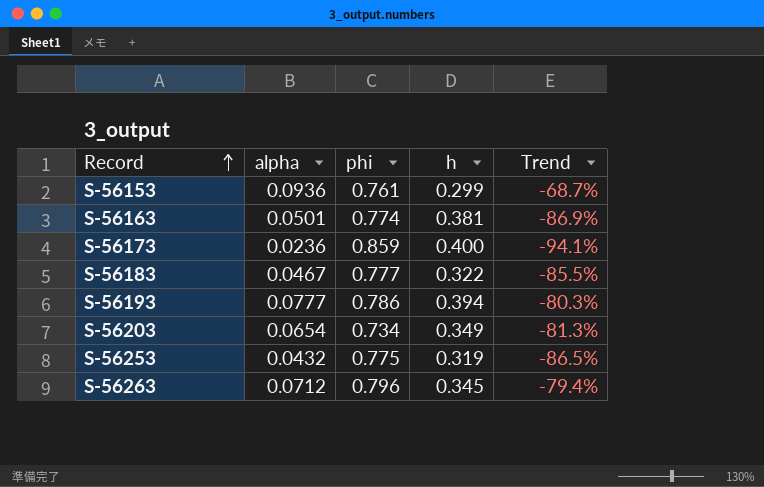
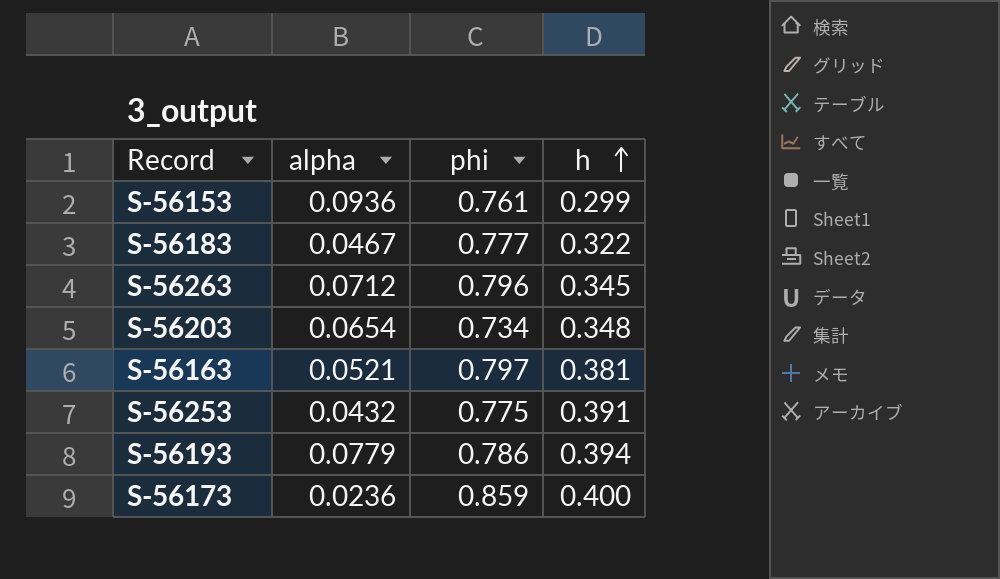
row order: Record ascending -> h ascending
column Trend | formula: ([alpha] - [h]) / [h] -> none
S-56203 | h: 0.349 -> 0.348
S-56163 | alpha: 0.0501 -> 0.0521
S-56163 | phi: 0.774 -> 0.797
S-56253 | h: 0.319 -> 0.391
S-56193 | alpha: 0.0777 -> 0.0779

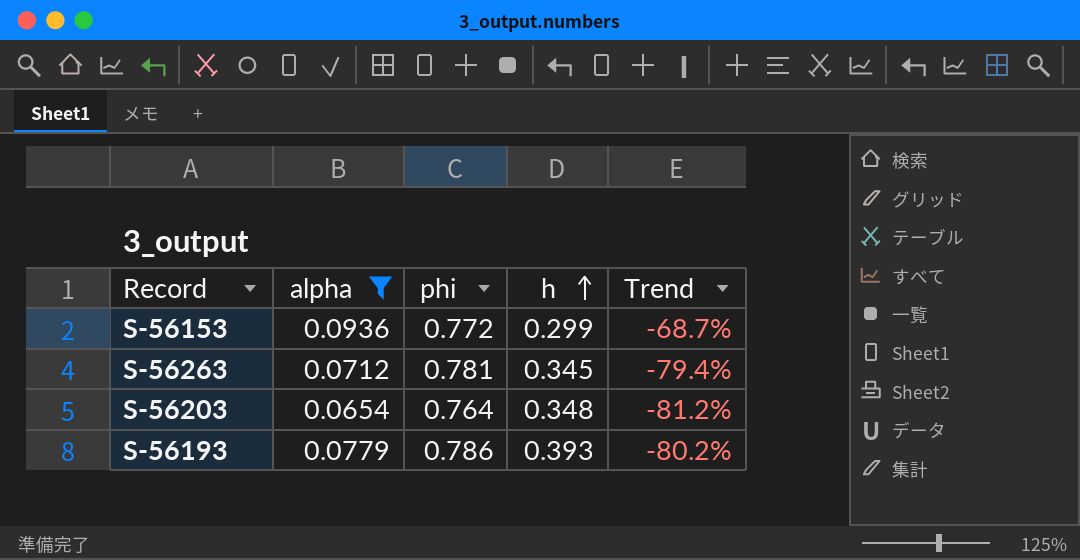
filter: none -> alpha >= 0.0654
column Trend | formula: none -> ([alpha] - [h]) / [h]
S-56153 | phi: 0.761 -> 0.772
S-56263 | phi: 0.796 -> 0.781
S-56203 | phi: 0.734 -> 0.764
S-56193 | h: 0.394 -> 0.393

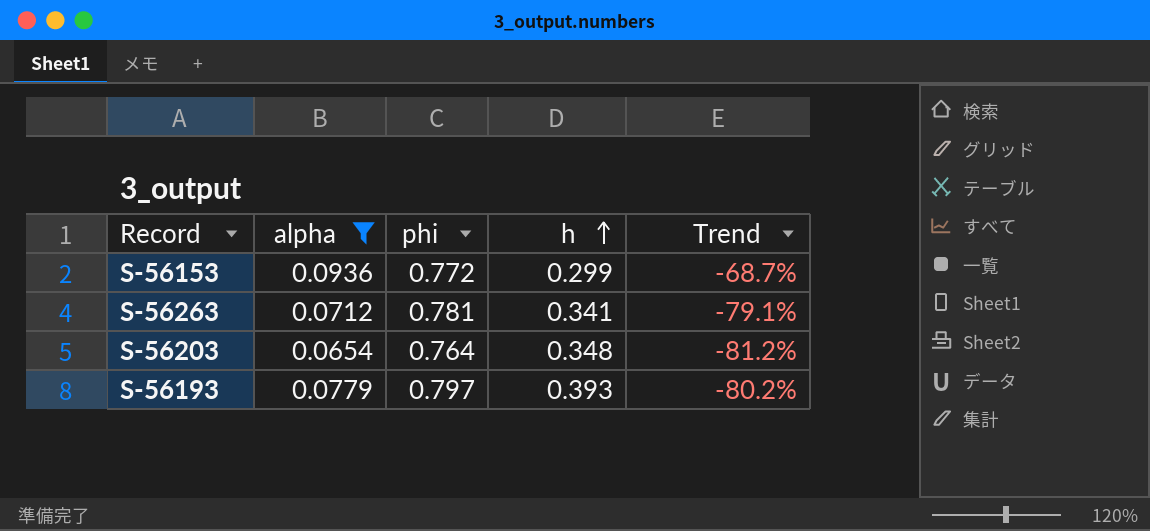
S-56263 | h: 0.345 -> 0.341
S-56263 | Trend: -79.4% -> -79.1%
S-56193 | phi: 0.786 -> 0.797

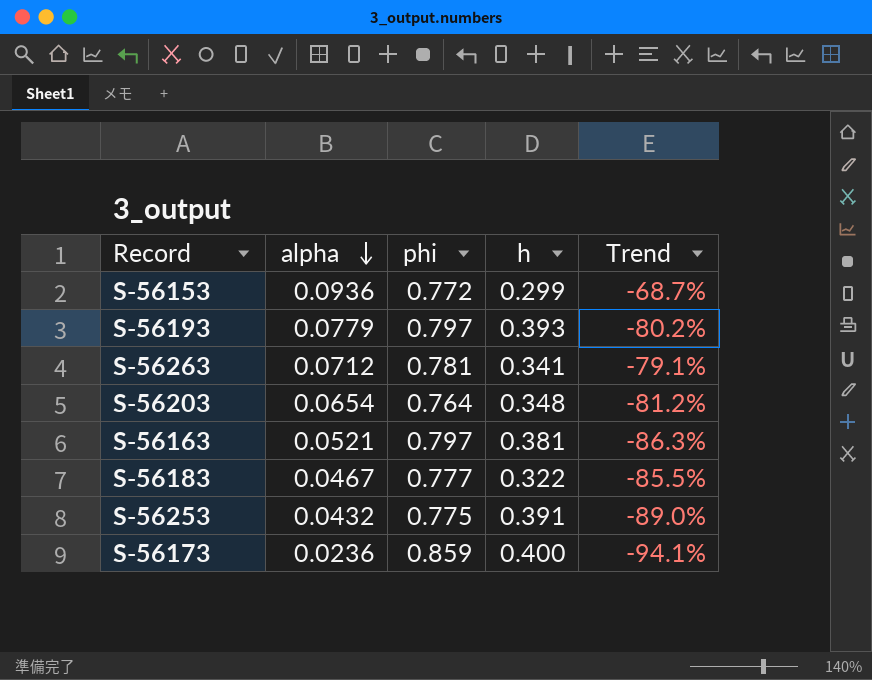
filter: alpha >= 0.0654 -> none
row order: h ascending -> alpha descending

